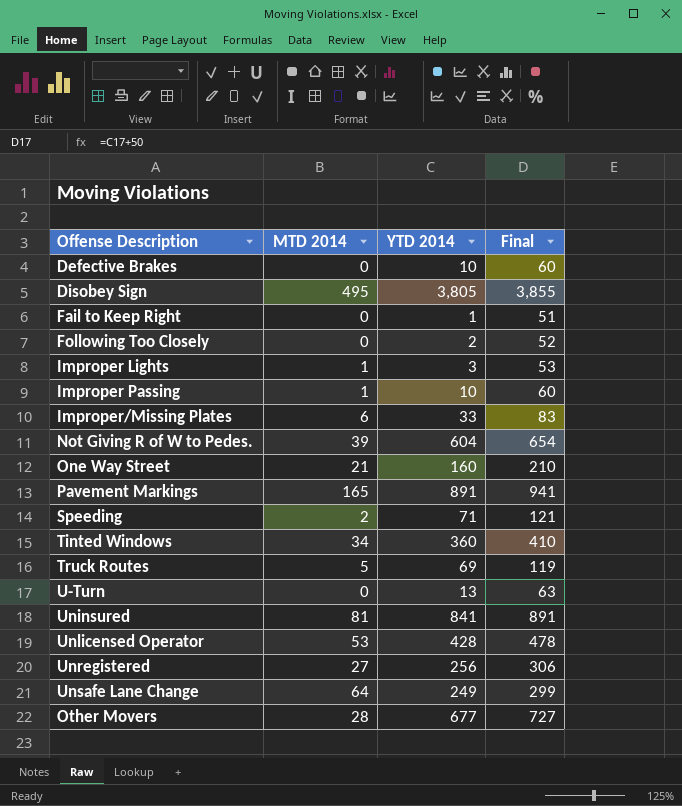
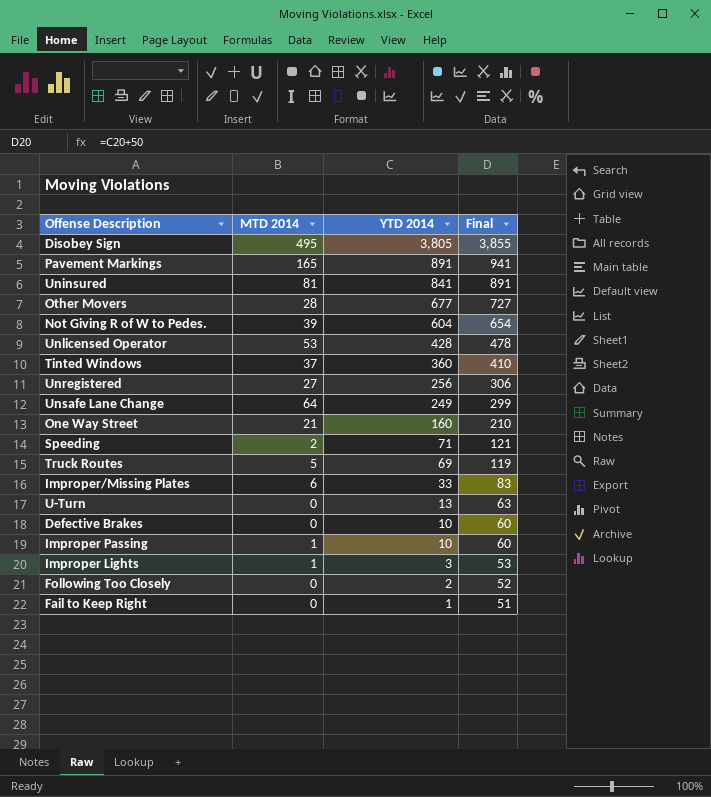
row order: none -> YTD 2014 descending
Tinted Windows | MTD 2014: 34 -> 37

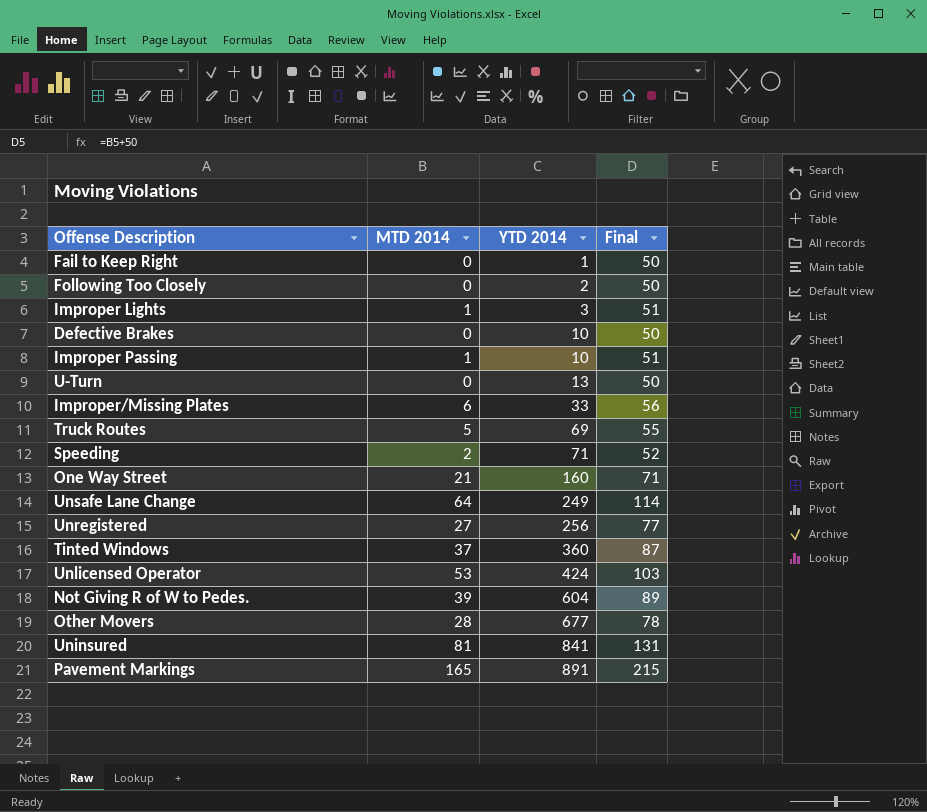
row order: YTD 2014 descending -> YTD 2014 ascending
column Final | formula: [YTD 2014] + 50 -> [MTD 2014] + 50
row Disobey Sign: 495 | 3,805 | 3,855 -> none
Unlicensed Operator | YTD 2014: 428 -> 424

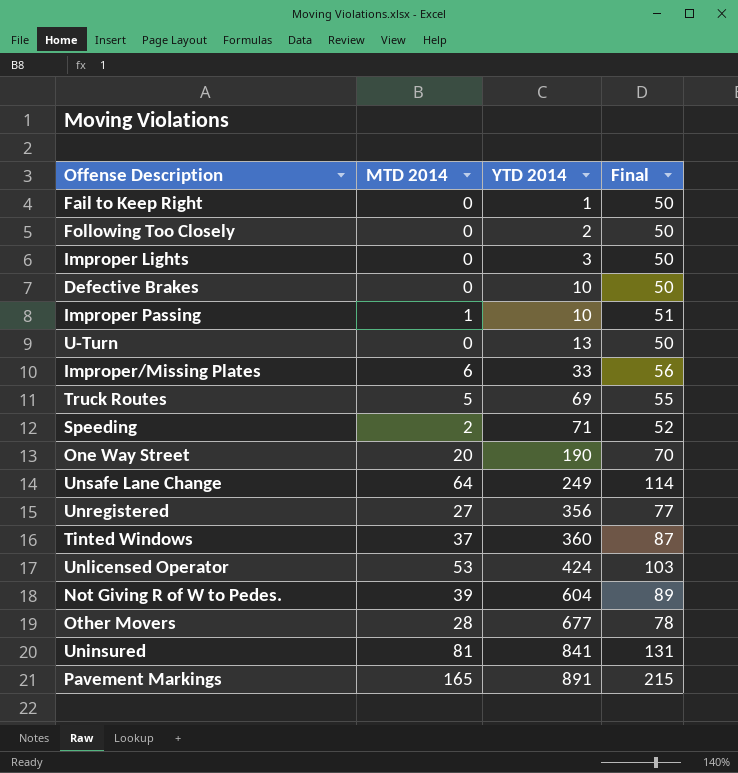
Improper Lights | MTD 2014: 1 -> 0
Improper Lights | Final: 51 -> 50
One Way Street | MTD 2014: 21 -> 20
One Way Street | YTD 2014: 160 -> 190
One Way Street | Final: 71 -> 70
Unregistered | YTD 2014: 256 -> 356

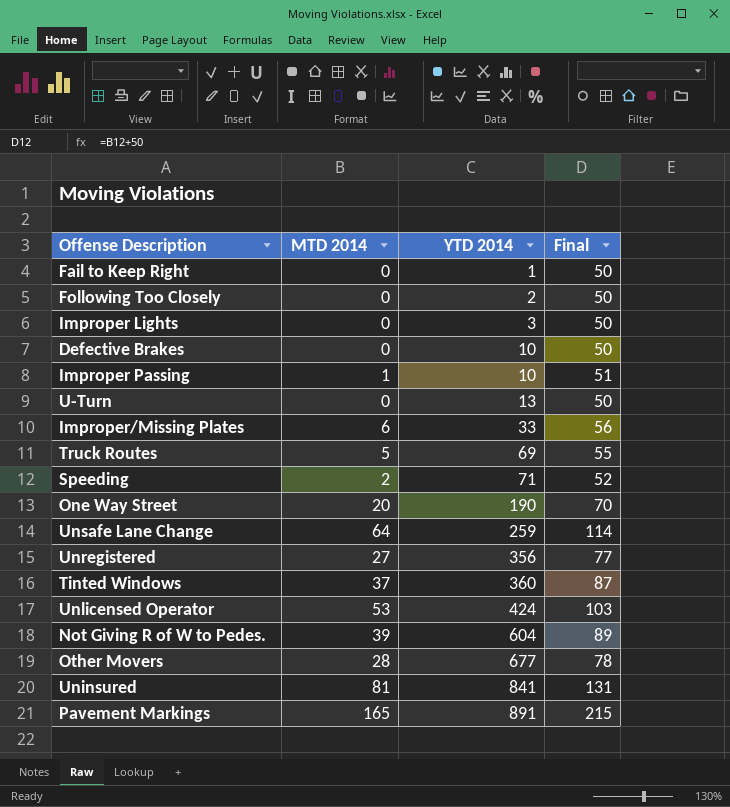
Unsafe Lane Change | YTD 2014: 249 -> 259

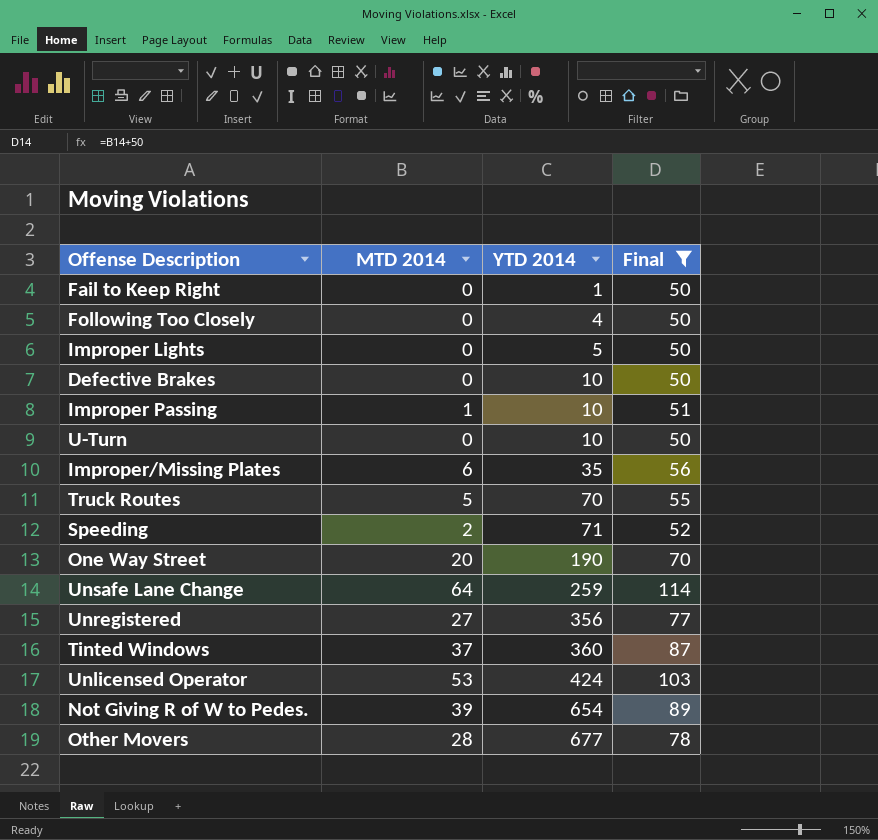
filter: none -> Final <= 114
Following Too Closely | YTD 2014: 2 -> 4
Improper Lights | YTD 2014: 3 -> 5
U-Turn | YTD 2014: 13 -> 10
Improper/Missing Plates | YTD 2014: 33 -> 35
Truck Routes | YTD 2014: 69 -> 70
Not Giving R of W to Pedes. | YTD 2014: 604 -> 654

